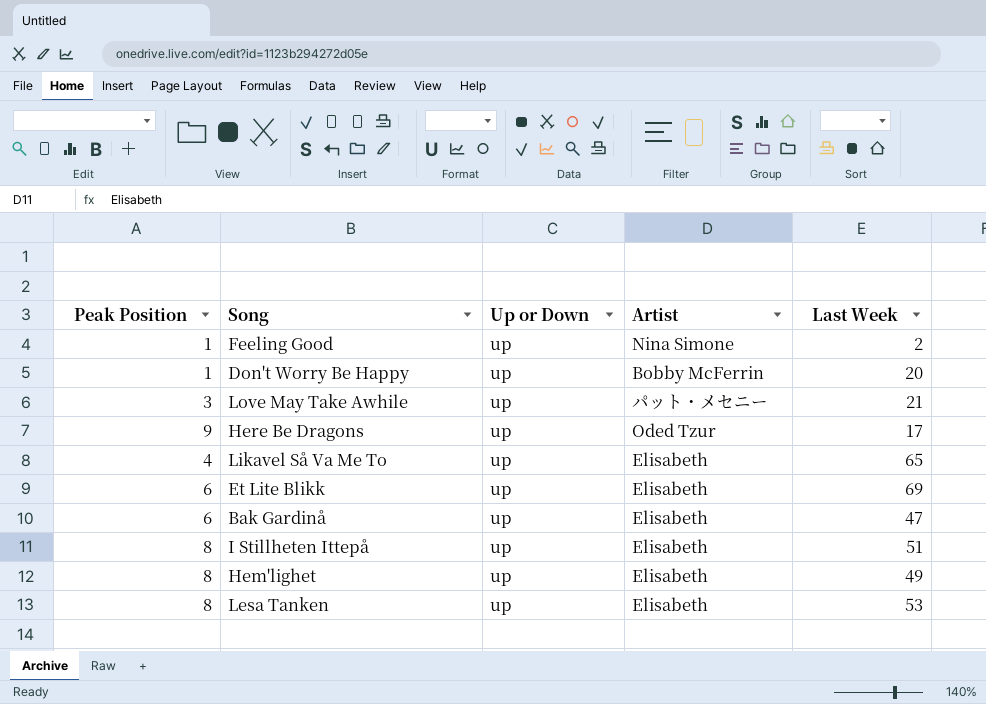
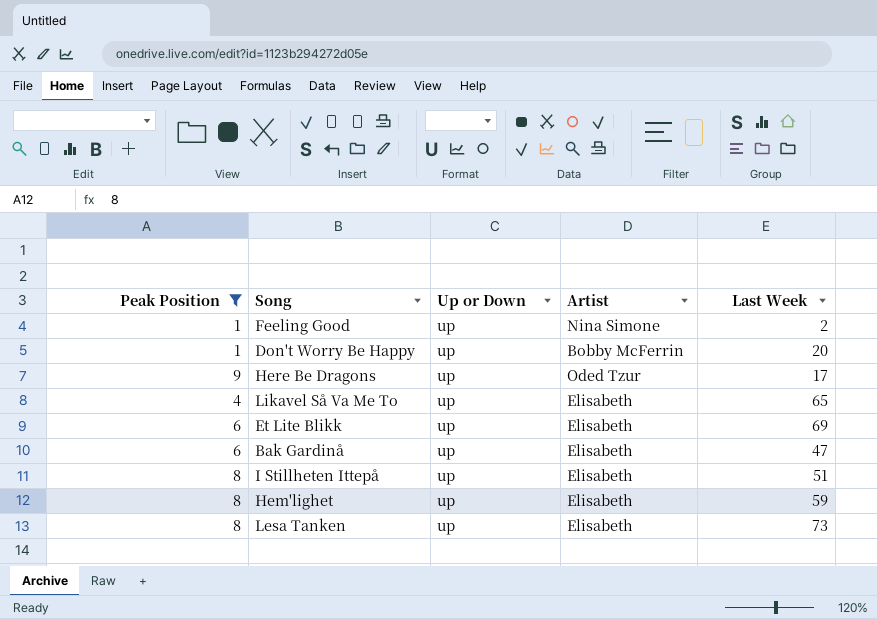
filter: none -> Peak Position != 3
Hem'lighet | Last Week: 49 -> 59
Lesa Tanken | Last Week: 53 -> 73

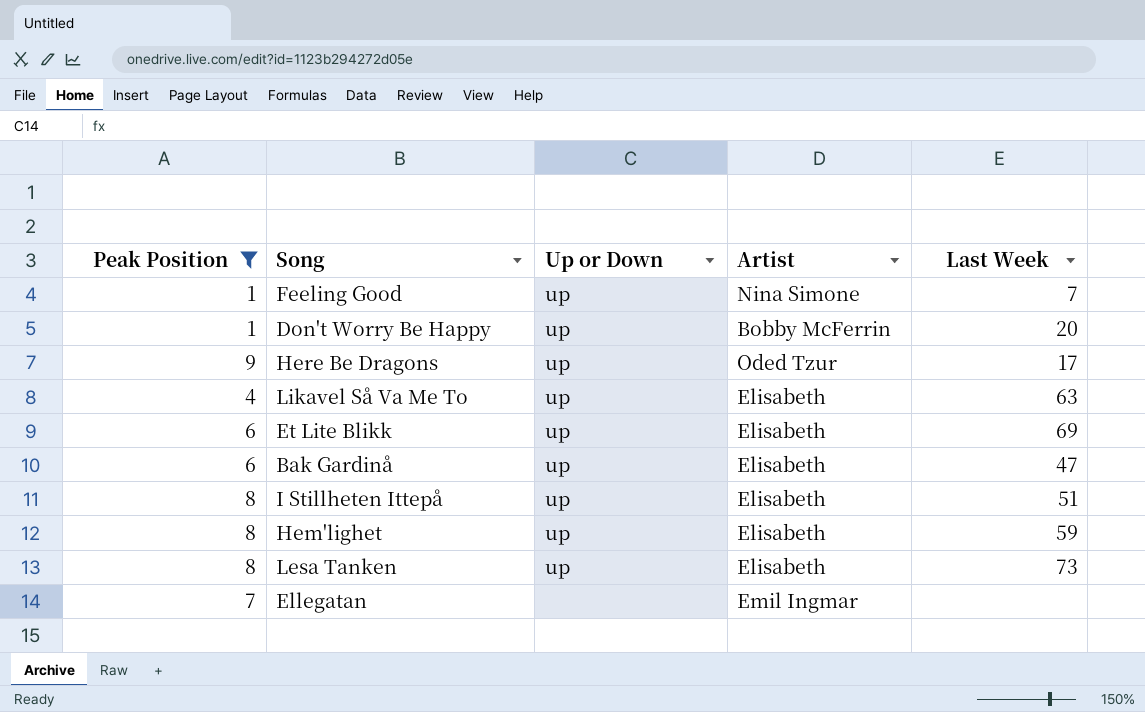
Feeling Good | Last Week: 2 -> 7
Likavel Så Va Me To | Last Week: 65 -> 63
row Ellegatan: none -> 7 | none | Emil Ingmar | none

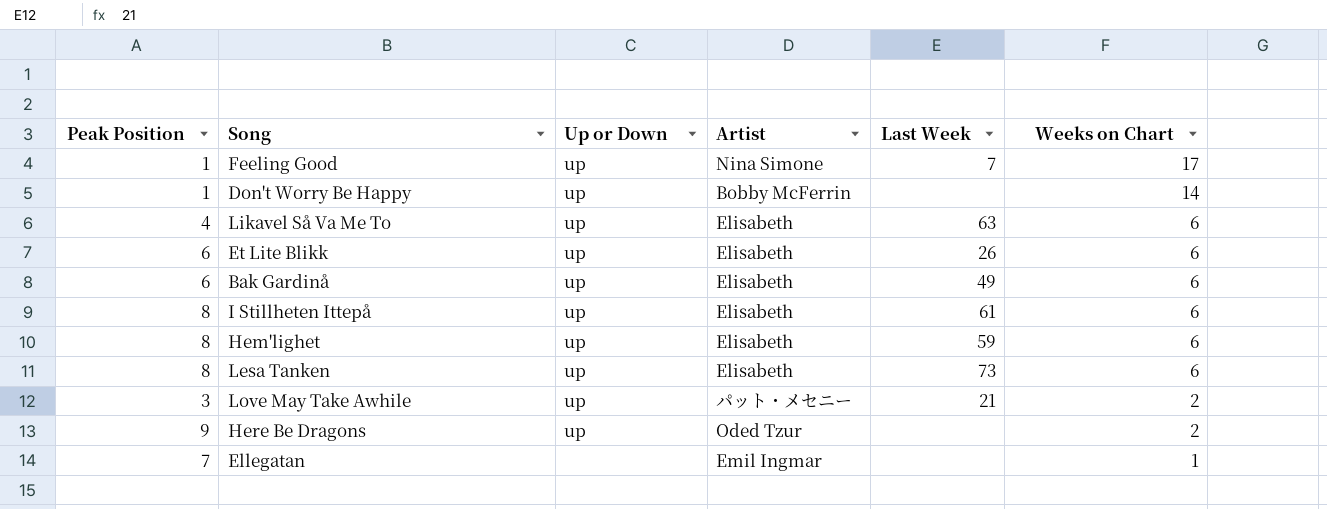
filter: Peak Position != 3 -> none
row order: none -> Weeks on Chart descending
column Weeks on Chart | position: none -> 6
Don't Worry Be Happy | Last Week: 20 -> none
Et Lite Blikk | Last Week: 69 -> 26
Bak Gardinå | Last Week: 47 -> 49
I Stillheten Ittepå | Last Week: 51 -> 61
Here Be Dragons | Last Week: 17 -> none

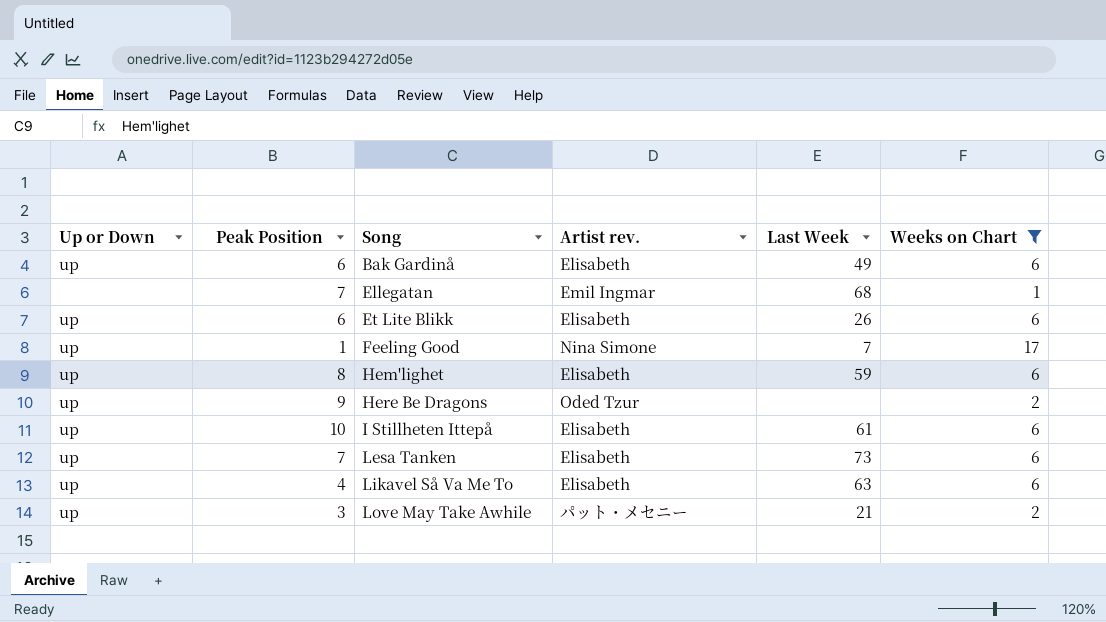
filter: none -> Weeks on Chart != 14
row order: Weeks on Chart descending -> Song ascending
column Up or Down | position: 3 -> 1
column name: Artist -> Artist rev.
Ellegatan | Last Week: none -> 68
I Stillheten Ittepå | Peak Position: 8 -> 10
Lesa Tanken | Peak Position: 8 -> 7

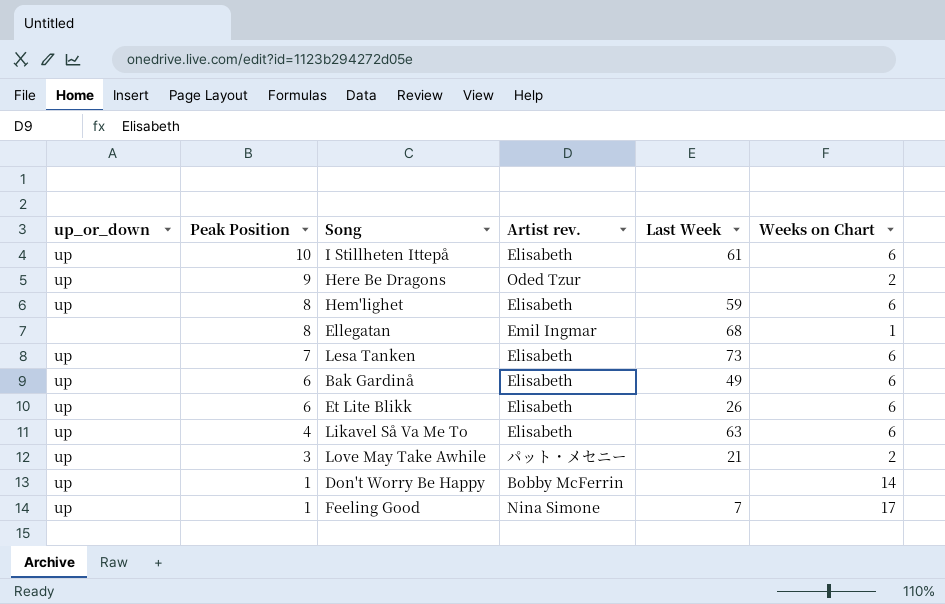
filter: Weeks on Chart != 14 -> none
row order: Song ascending -> Peak Position descending
column name: Up or Down -> up_or_down
Ellegatan | Peak Position: 7 -> 8

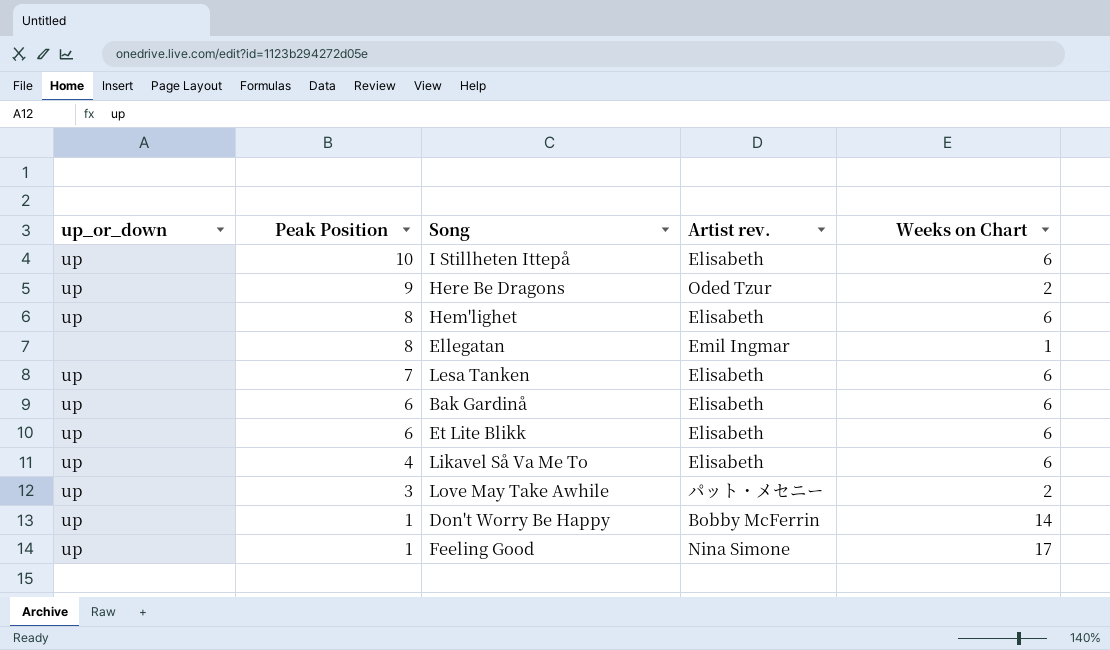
column Last Week | position: 5 -> none

